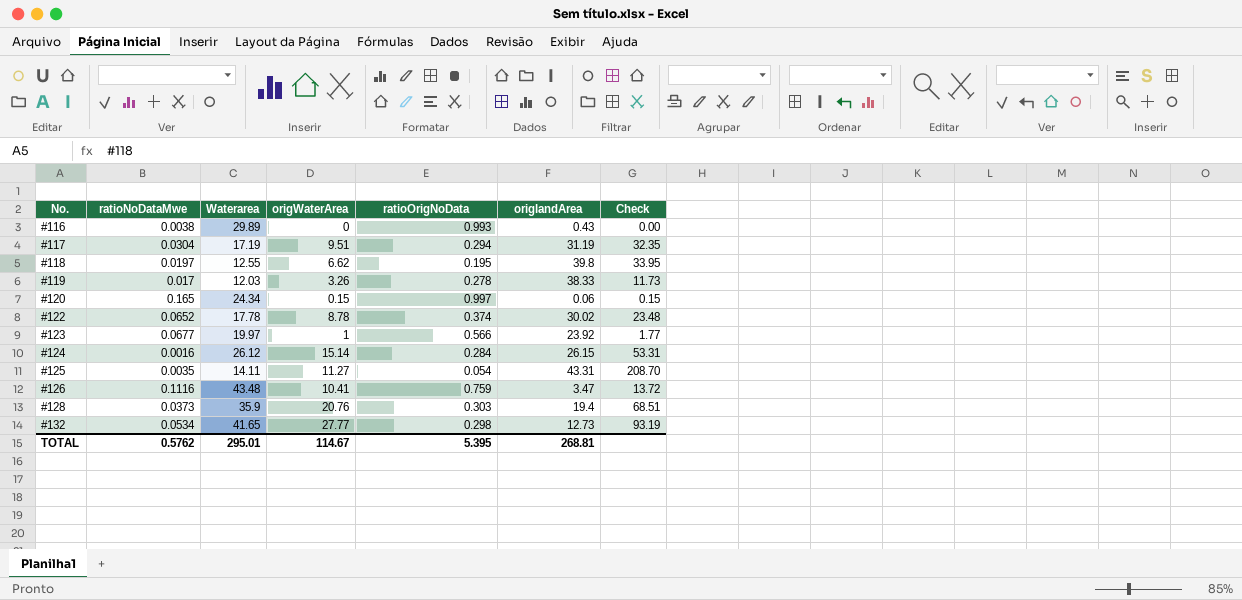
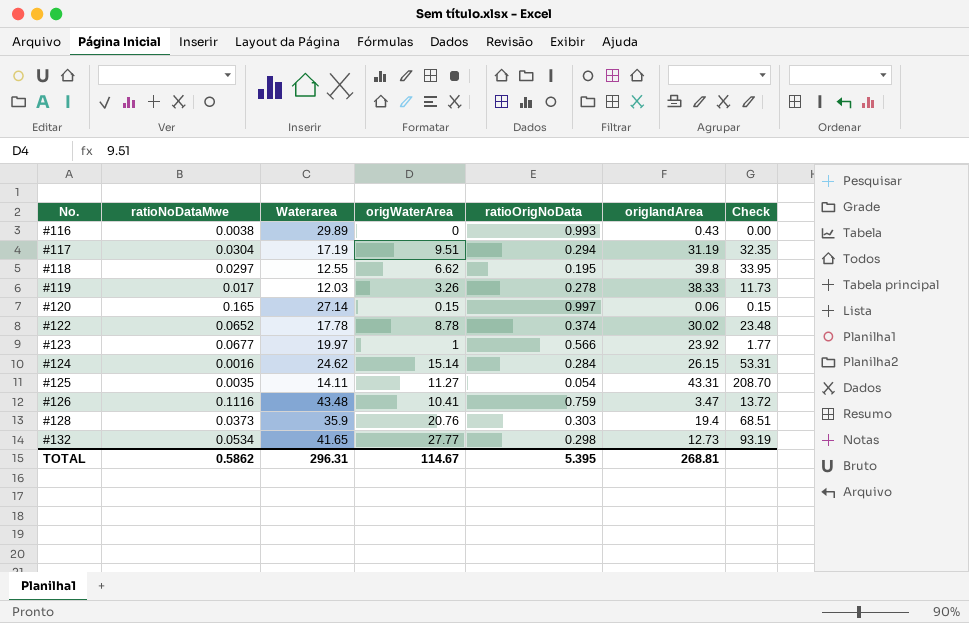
#118 | ratioNoDataMwe: 0.0197 -> 0.0297
#120 | Waterarea: 24.34 -> 27.14
#124 | Waterarea: 26.12 -> 24.62
TOTAL | ratioNoDataMwe: 0.5762 -> 0.5862
TOTAL | Waterarea: 295.01 -> 296.31

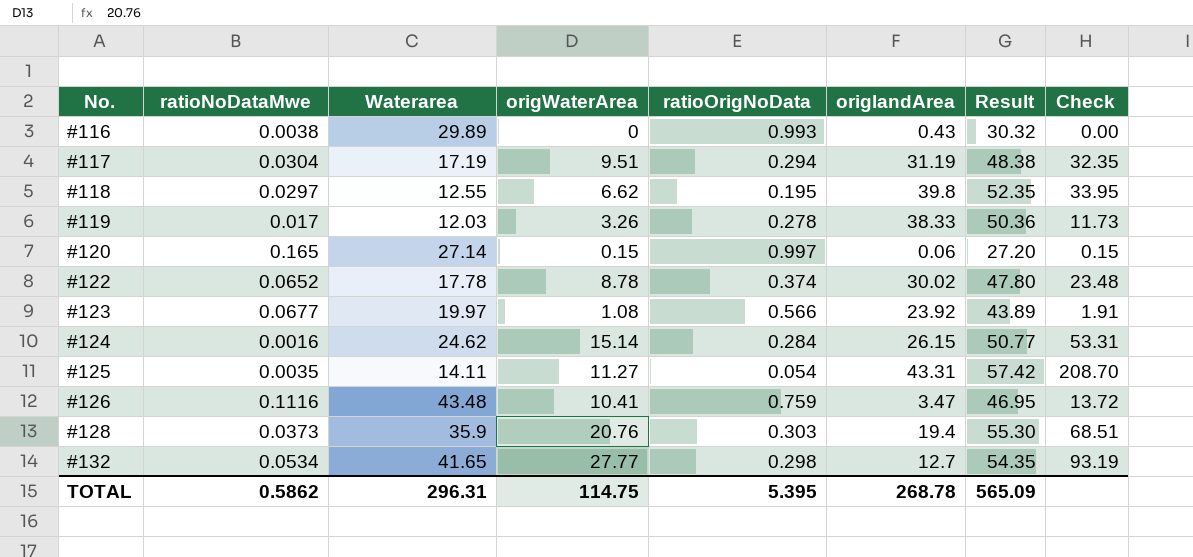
column Result | formula: none -> [Waterarea] + [origlandArea]
#123 | origWaterArea: 1 -> 1.08
#123 | Check: 1.77 -> 1.91
#132 | origlandArea: 12.73 -> 12.7
TOTAL | origWaterArea: 114.67 -> 114.75
TOTAL | origlandArea: 268.81 -> 268.78

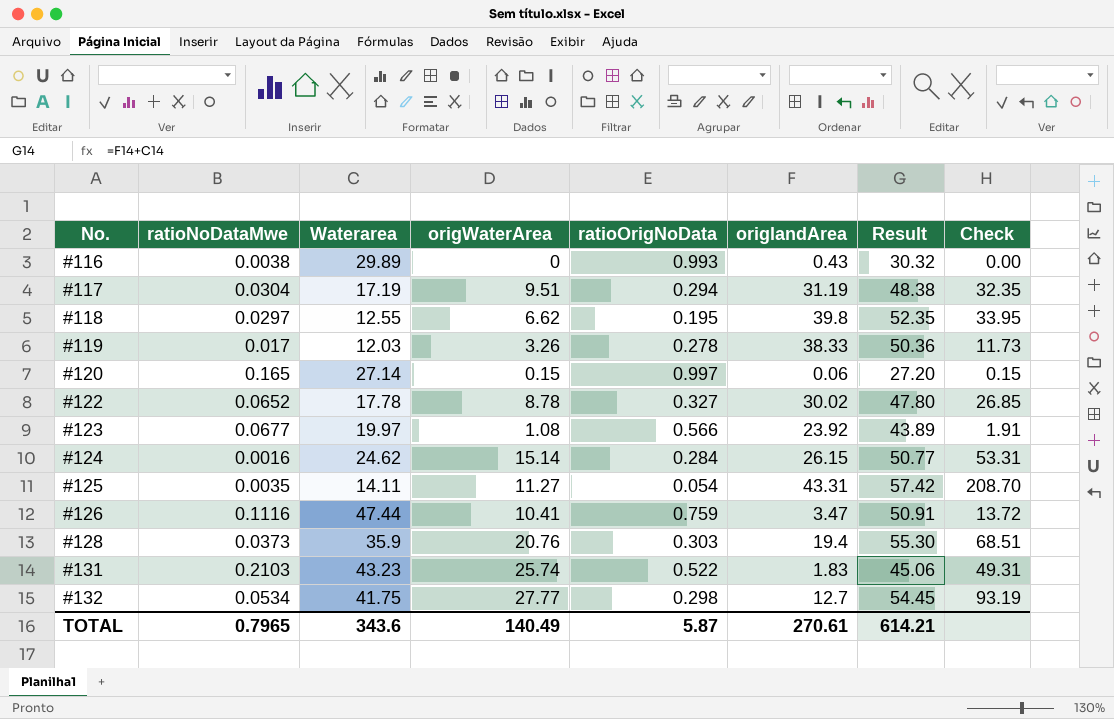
#122 | ratioOrigNoData: 0.374 -> 0.327
#122 | Check: 23.48 -> 26.85
#126 | Waterarea: 43.48 -> 47.44
#126 | Result: 46.95 -> 50.91
row #131: none -> 0.2103 | 43.23 | 25.74 | 0.522 | 1.83 | 45.06 | 49.31
#132 | Waterarea: 41.65 -> 41.75
#132 | Result: 54.35 -> 54.45
TOTAL | ratioNoDataMwe: 0.5862 -> 0.7965
TOTAL | Waterarea: 296.31 -> 343.6
TOTAL | origWaterArea: 114.75 -> 140.49
TOTAL | ratioOrigNoData: 5.395 -> 5.87
TOTAL | origlandArea: 268.78 -> 270.61
TOTAL | Result: 565.09 -> 614.21

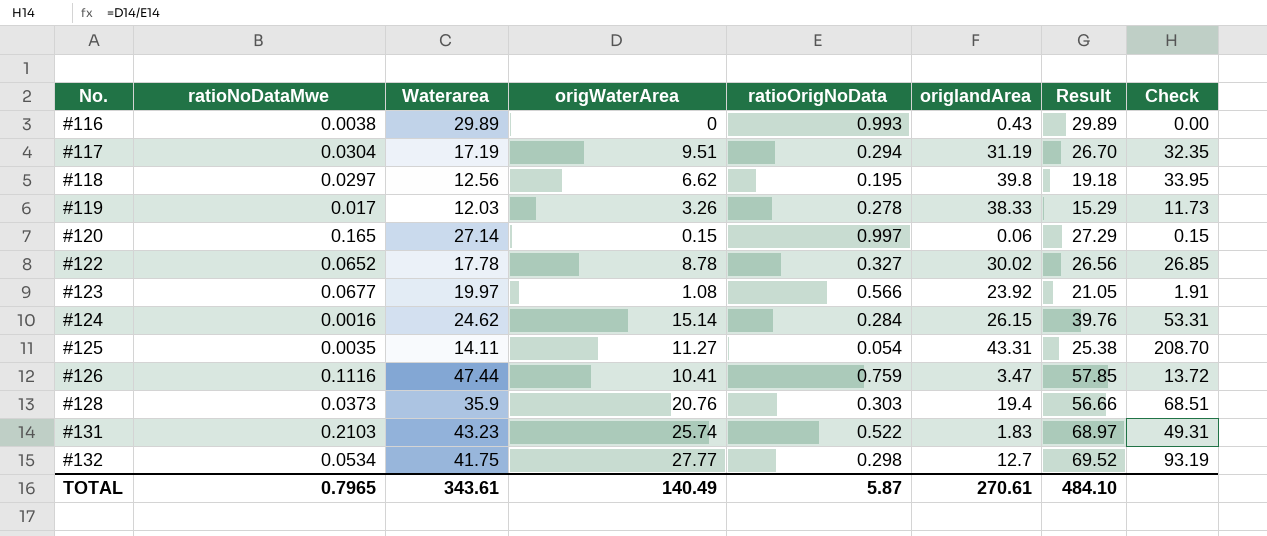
column Result | formula: [Waterarea] + [origlandArea] -> [Waterarea] + [origWaterArea]
#118 | Waterarea: 12.55 -> 12.56
TOTAL | Waterarea: 343.6 -> 343.61
TOTAL | Result: 614.21 -> 484.10

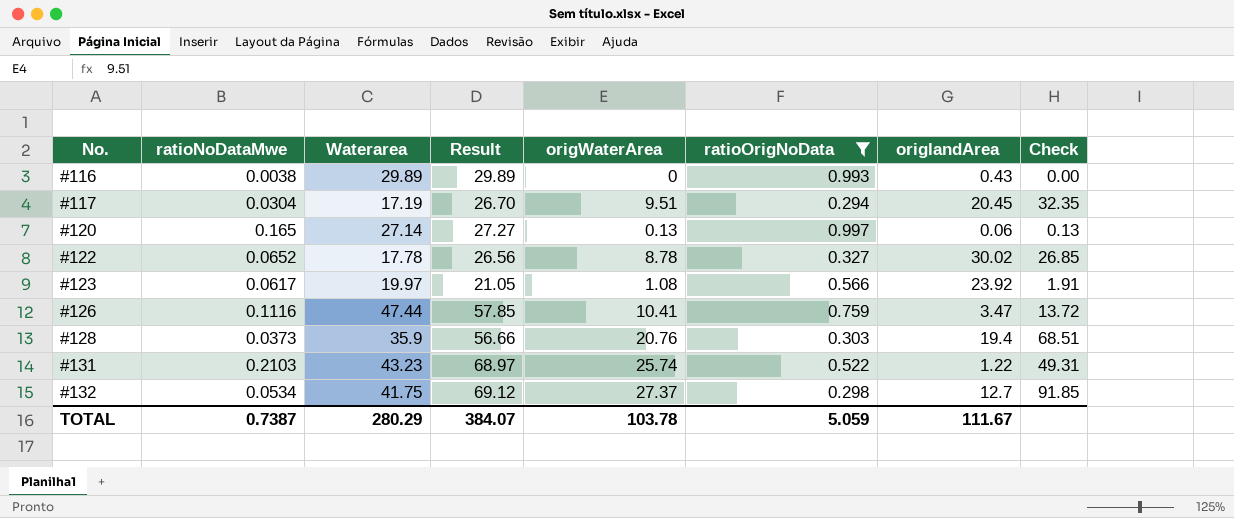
filter: none -> ratioOrigNoData >= 0.294
column Result | position: 7 -> 4
#117 | origlandArea: 31.19 -> 20.45
#120 | Result: 27.29 -> 27.27
#120 | origWaterArea: 0.15 -> 0.13
#120 | Check: 0.15 -> 0.13
#123 | ratioNoDataMwe: 0.0677 -> 0.0617
#131 | origlandArea: 1.83 -> 1.22
#132 | Result: 69.52 -> 69.12
#132 | origWaterArea: 27.77 -> 27.37
#132 | Check: 93.19 -> 91.85
TOTAL | ratioNoDataMwe: 0.7965 -> 0.7387
TOTAL | Waterarea: 343.61 -> 280.29
TOTAL | Result: 484.10 -> 384.07
TOTAL | origWaterArea: 140.49 -> 103.78
TOTAL | ratioOrigNoData: 5.87 -> 5.059
TOTAL | origlandArea: 270.61 -> 111.67

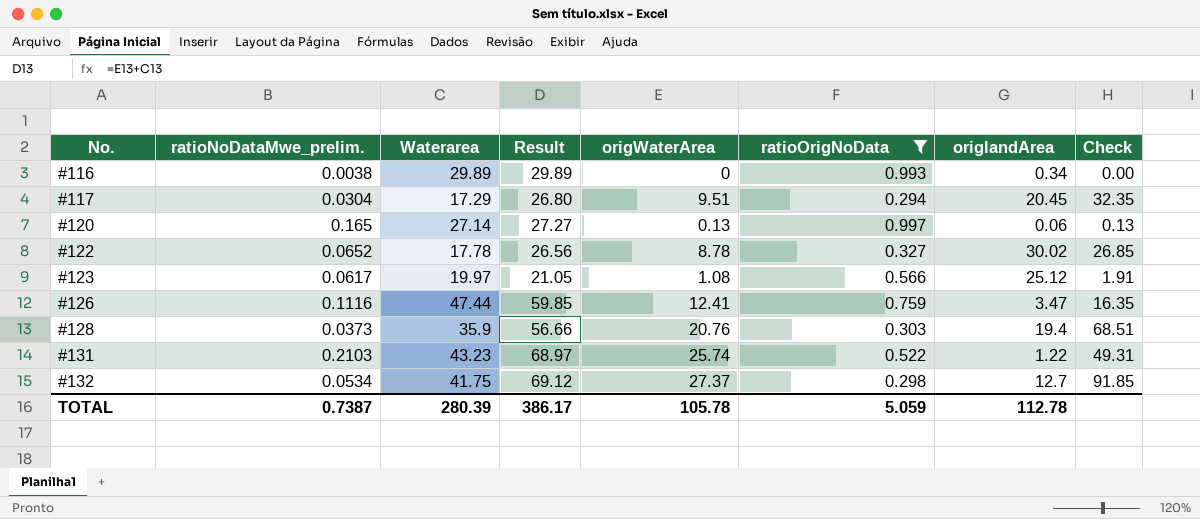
column name: ratioNoDataMwe -> ratioNoDataMwe_prelim.
#116 | origlandArea: 0.43 -> 0.34
#117 | Waterarea: 17.19 -> 17.29
#117 | Result: 26.70 -> 26.80
#123 | origlandArea: 23.92 -> 25.12
#126 | Result: 57.85 -> 59.85
#126 | origWaterArea: 10.41 -> 12.41
#126 | Check: 13.72 -> 16.35
TOTAL | Waterarea: 280.29 -> 280.39
TOTAL | Result: 384.07 -> 386.17
TOTAL | origWaterArea: 103.78 -> 105.78
TOTAL | origlandArea: 111.67 -> 112.78

